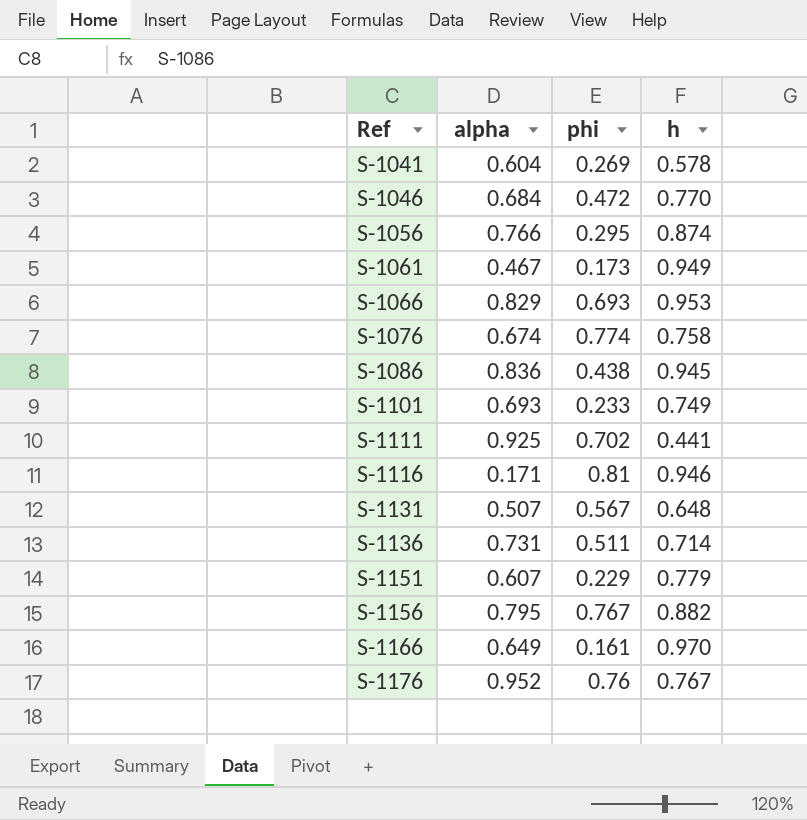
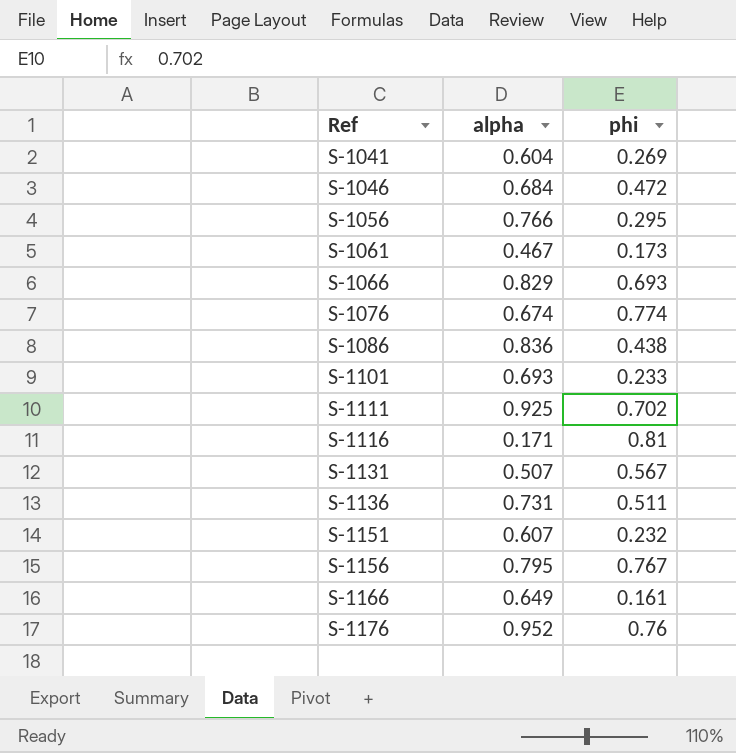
column h | position: 4 -> none
S-1151 | phi: 0.229 -> 0.232

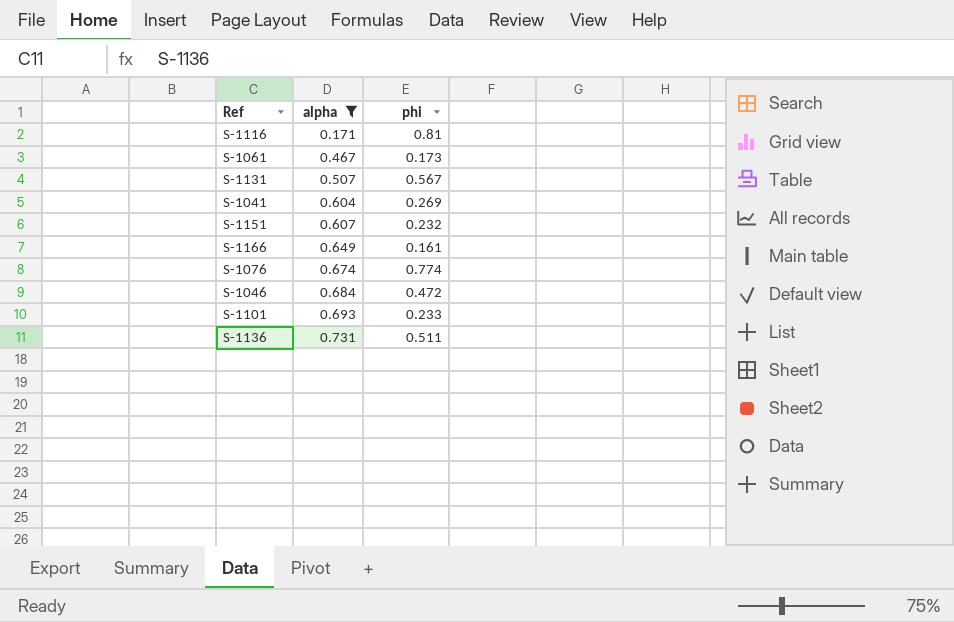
filter: none -> alpha <= 0.731
row order: Ref ascending -> alpha ascending

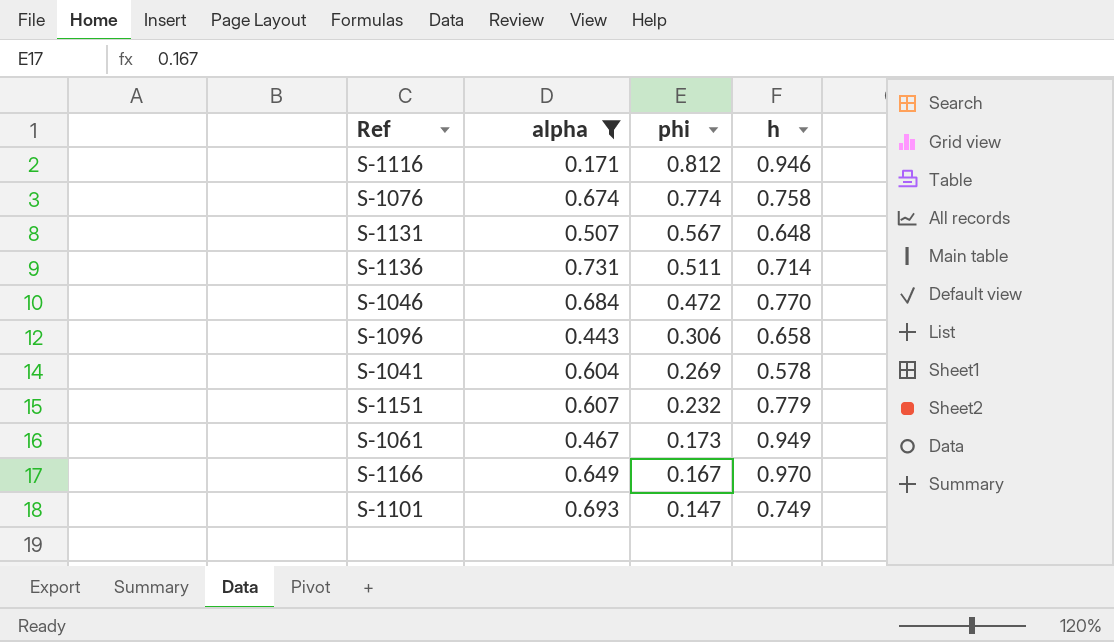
row order: alpha ascending -> phi descending
column h | position: none -> 4
S-1116 | phi: 0.81 -> 0.812
row S-1096: none -> 0.443 | 0.306 | 0.658
S-1166 | phi: 0.161 -> 0.167
S-1101 | phi: 0.233 -> 0.147

